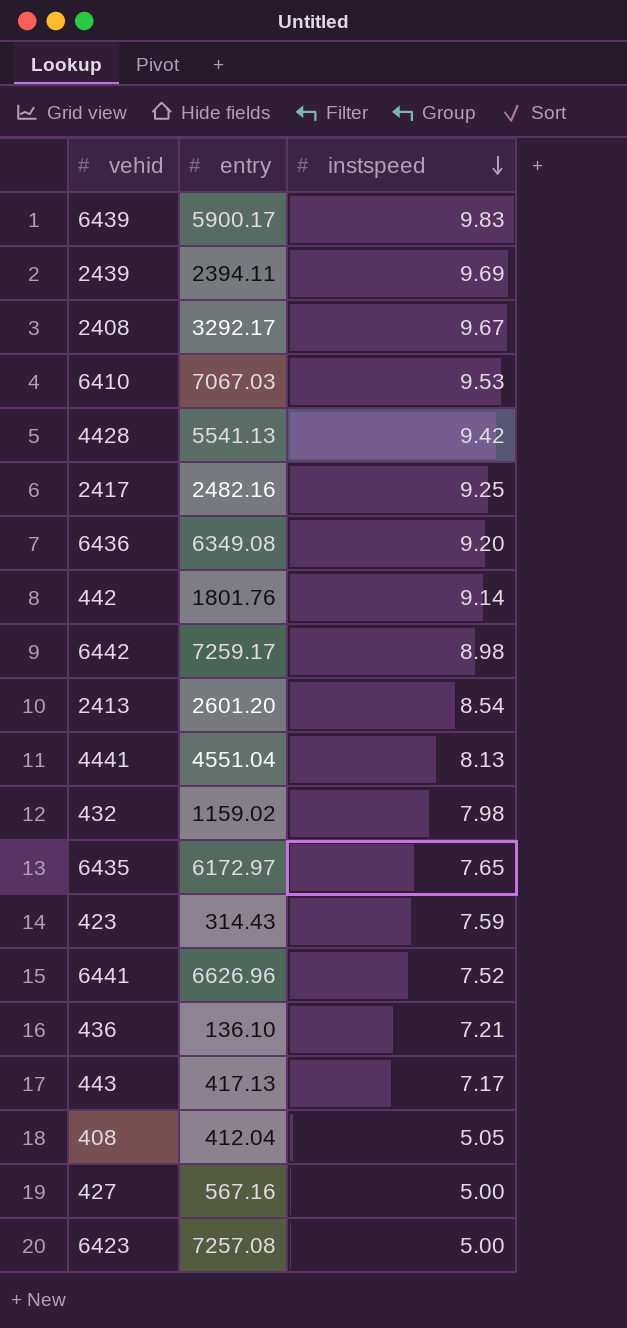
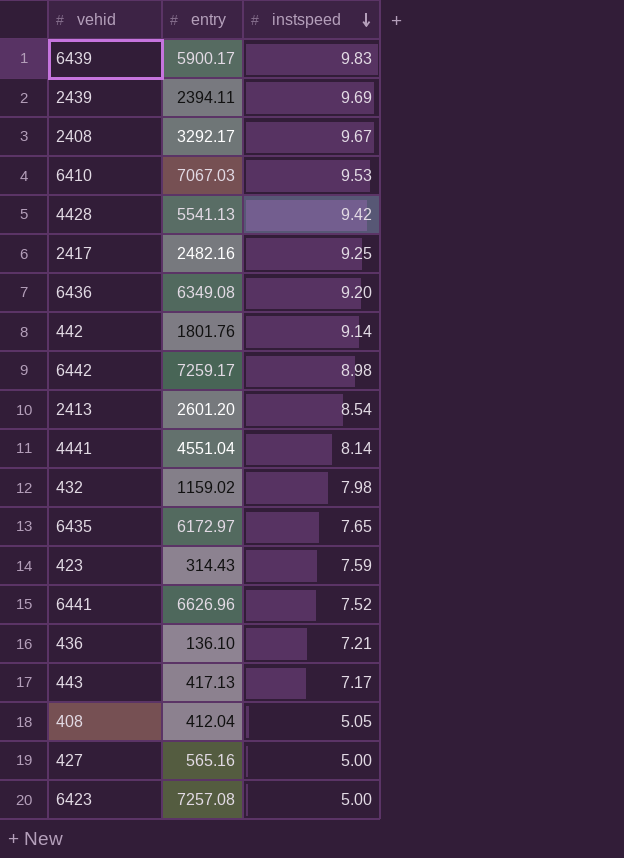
4441 | instspeed: 8.13 -> 8.14
427 | entry: 567.16 -> 565.16

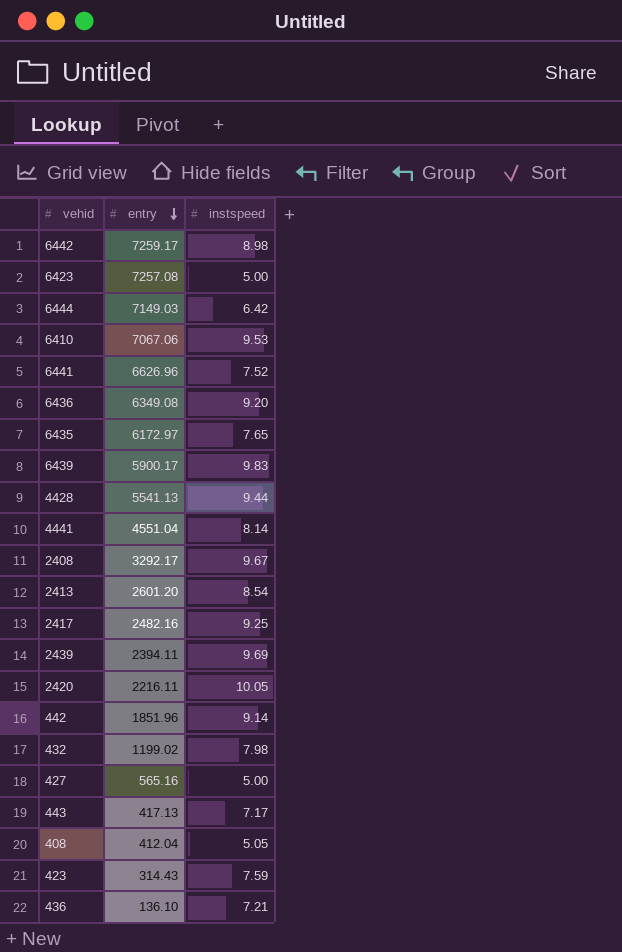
row order: instspeed descending -> entry descending
row 6444: none -> 7149.03 | 6.42
6410 | entry: 7067.03 -> 7067.06
4428 | instspeed: 9.42 -> 9.44
row 2420: none -> 2216.11 | 10.05
442 | entry: 1801.76 -> 1851.96
432 | entry: 1159.02 -> 1199.02

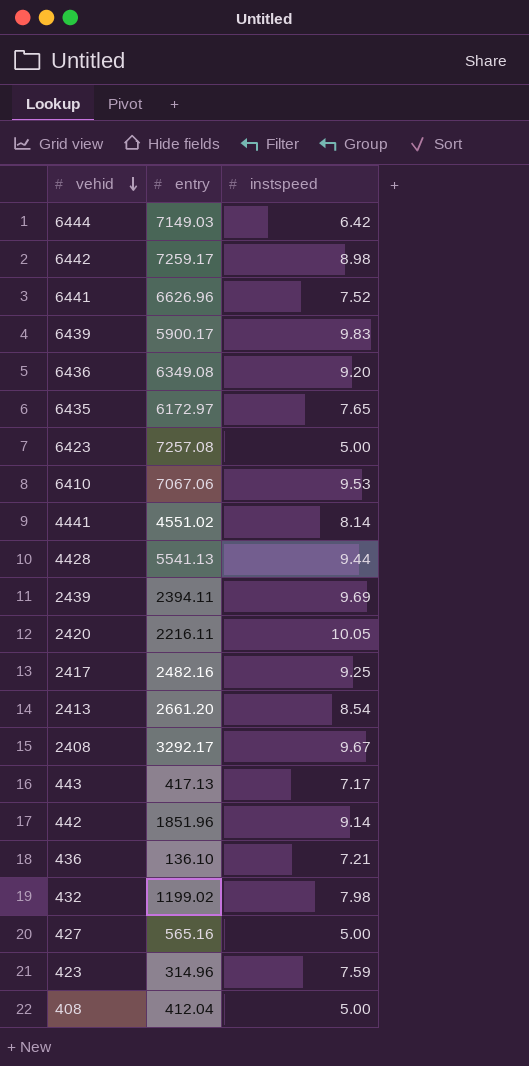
row order: entry descending -> vehid descending
4441 | entry: 4551.04 -> 4551.02
2413 | entry: 2601.20 -> 2661.20
423 | entry: 314.43 -> 314.96
408 | instspeed: 5.05 -> 5.00

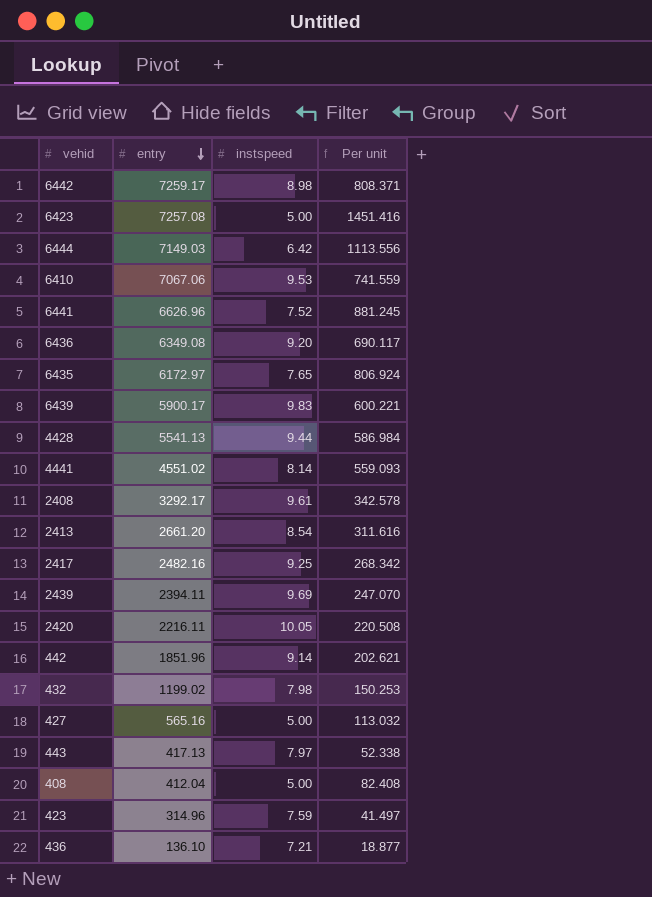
row order: vehid descending -> entry descending
column Per unit | formula: none -> [entry] / [instspeed]
2408 | instspeed: 9.67 -> 9.61
443 | instspeed: 7.17 -> 7.97

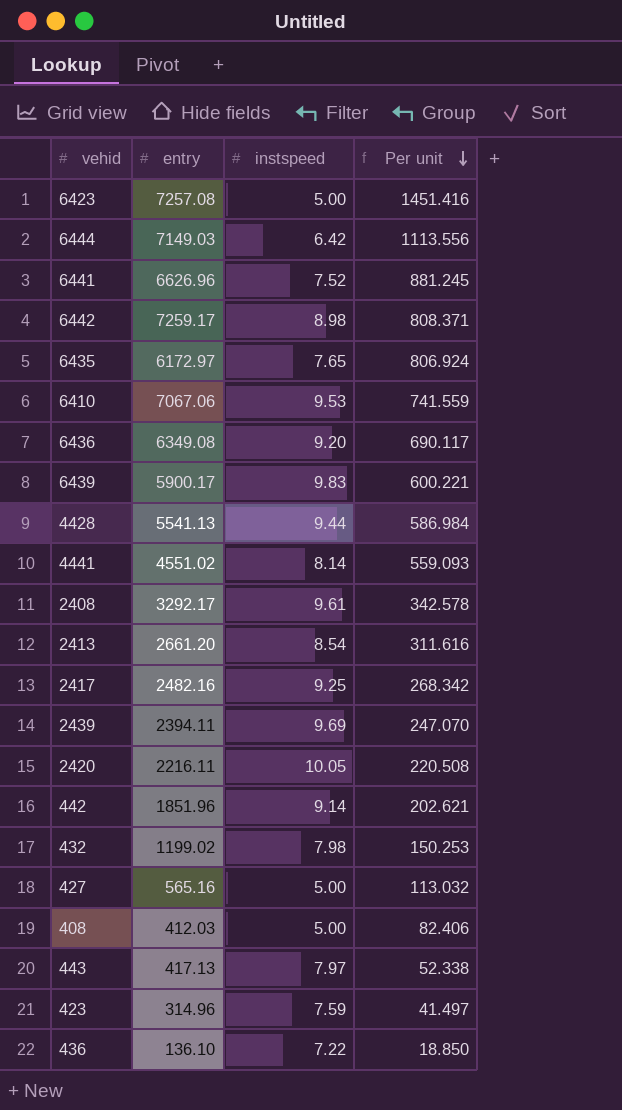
row order: entry descending -> Per unit descending
408 | entry: 412.04 -> 412.03
408 | Per unit: 82.408 -> 82.406
436 | instspeed: 7.21 -> 7.22
436 | Per unit: 18.877 -> 18.850

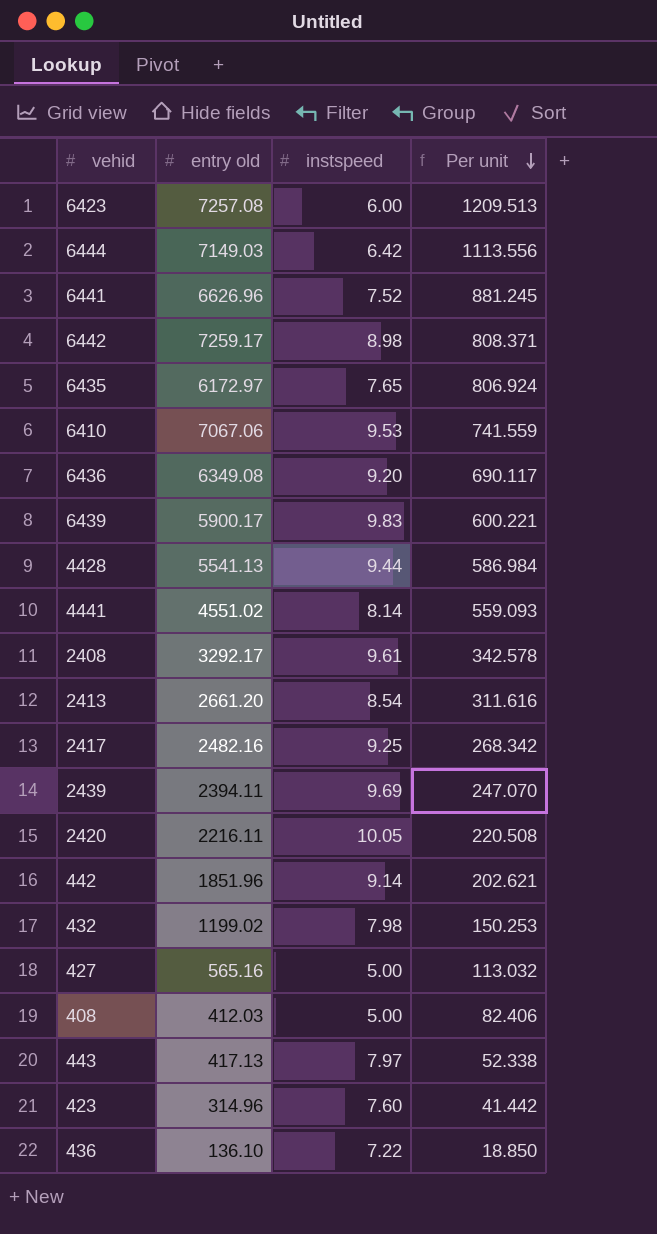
column name: entry -> entry old
6423 | instspeed: 5.00 -> 6.00
6423 | Per unit: 1451.416 -> 1209.513
423 | instspeed: 7.59 -> 7.60
423 | Per unit: 41.497 -> 41.442

